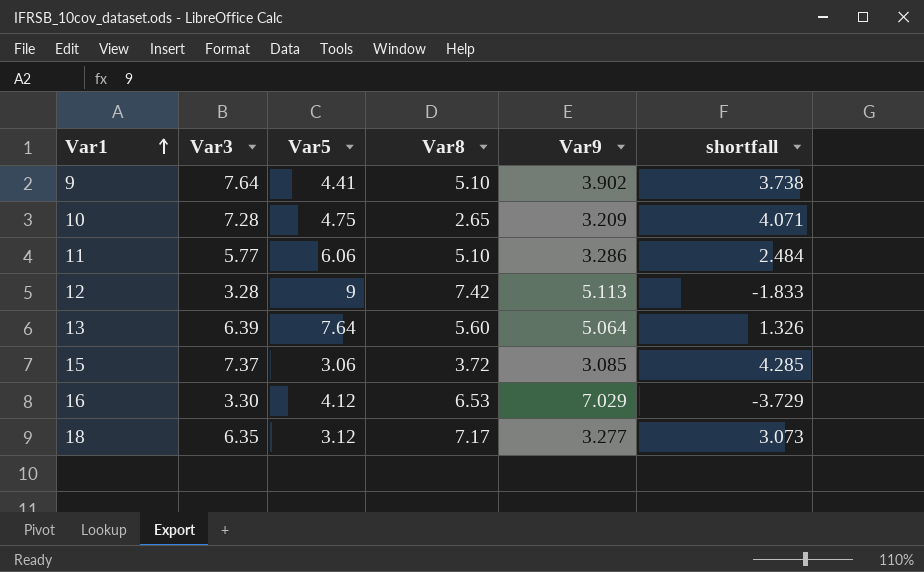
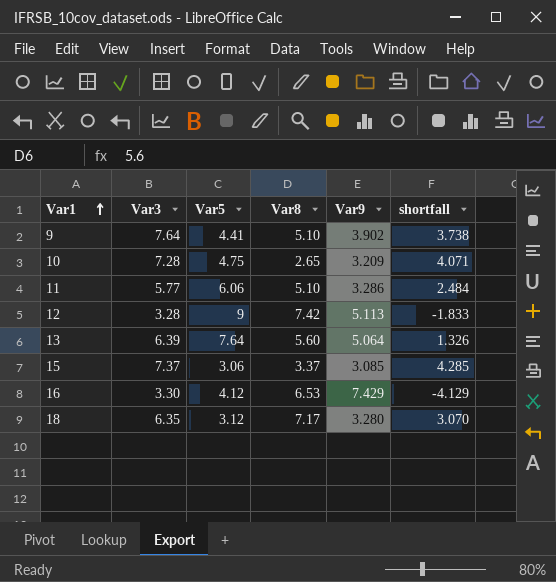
15 | Var8: 3.72 -> 3.37
16 | Var9: 7.029 -> 7.429
16 | shortfall: -3.729 -> -4.129
18 | Var9: 3.277 -> 3.280
18 | shortfall: 3.073 -> 3.070

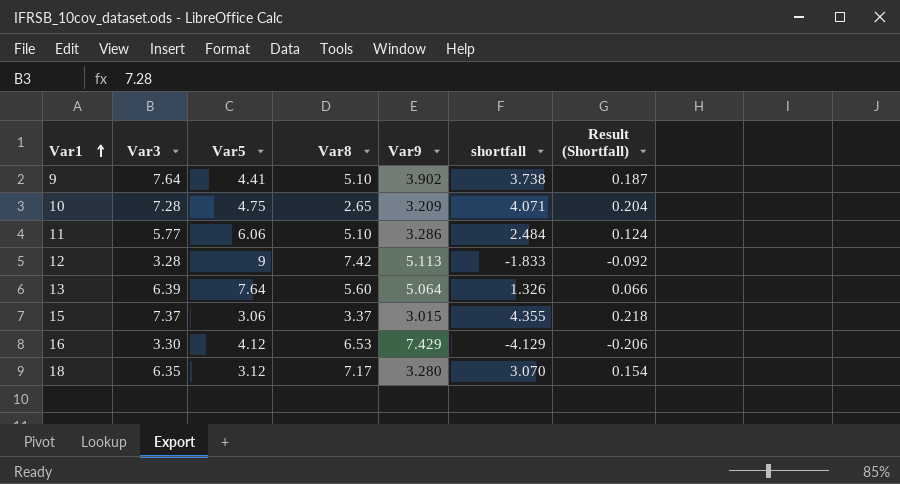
column Result (Shortfall) | formula: none -> [shortfall] * 0.05
15 | Var9: 3.085 -> 3.015
15 | shortfall: 4.285 -> 4.355

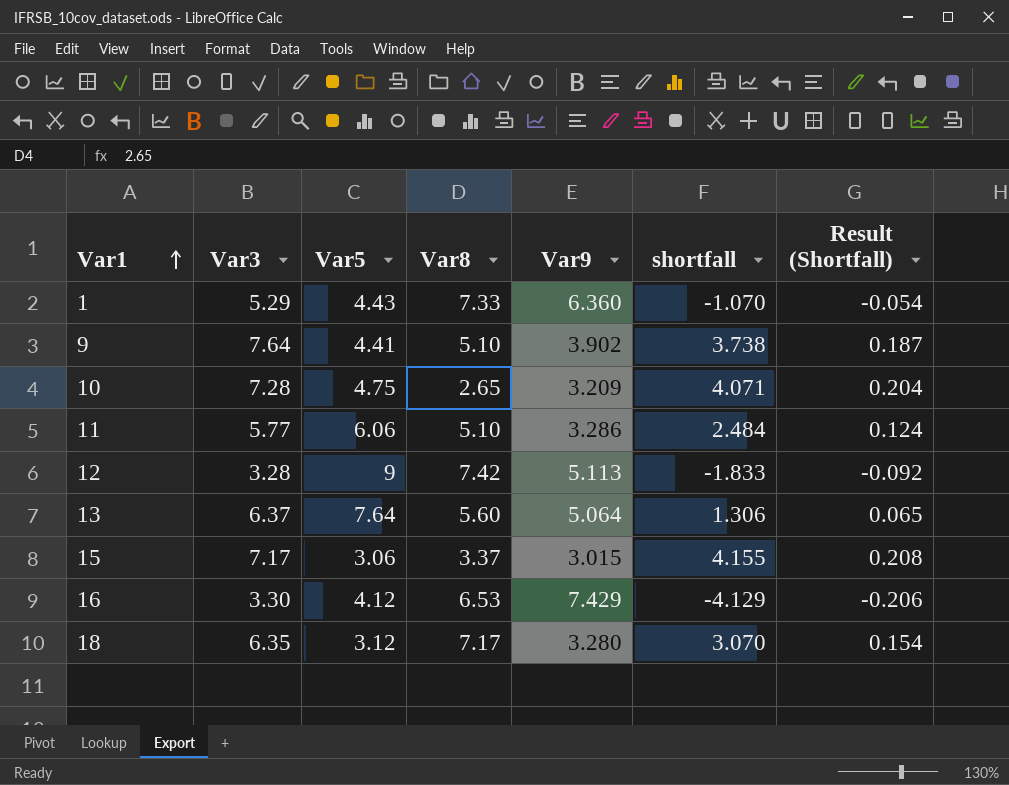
row 1: none -> 5.29 | 4.43 | 7.33 | 6.360 | -1.070 | -0.054
13 | Var3: 6.39 -> 6.37
13 | shortfall: 1.326 -> 1.306
13 | Result (Shortfall): 0.066 -> 0.065
15 | Var3: 7.37 -> 7.17
15 | shortfall: 4.355 -> 4.155
15 | Result (Shortfall): 0.218 -> 0.208

